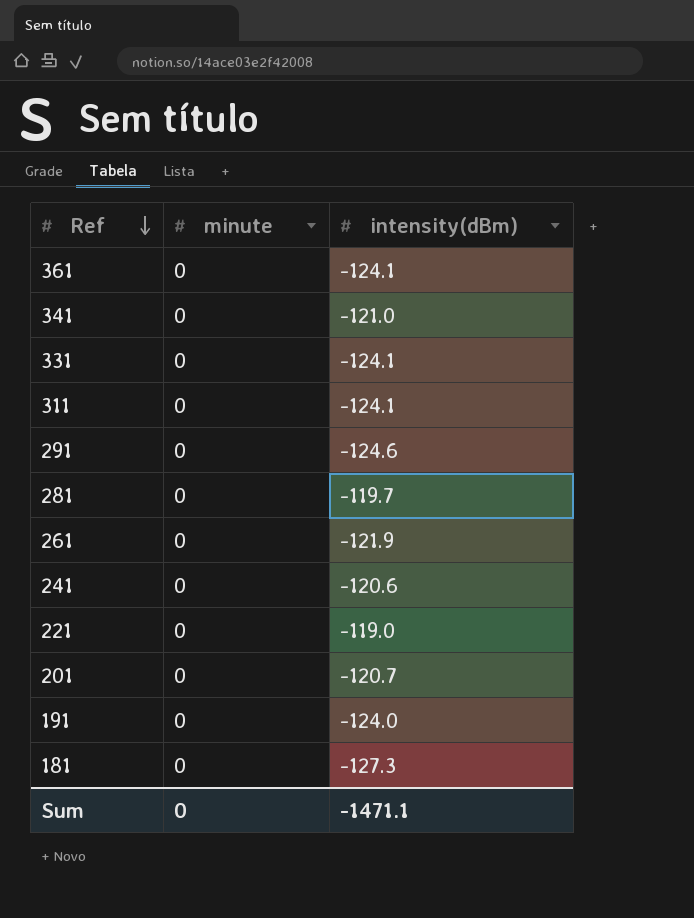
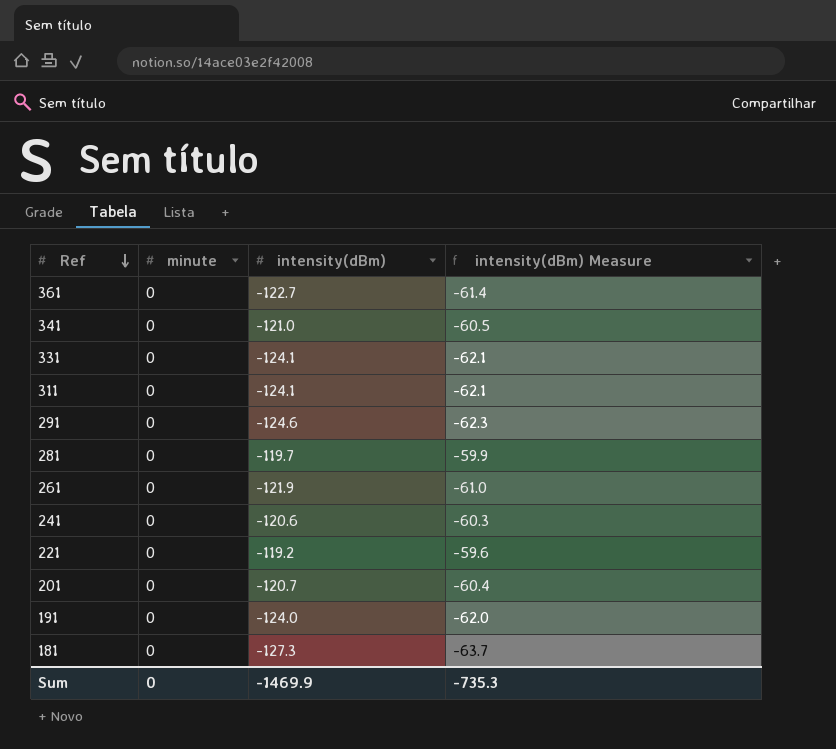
column intensity(dBm) Measure | formula: none -> [intensity(dBm)] * 0.5
361 | intensity(dBm): -124.1 -> -122.7
221 | intensity(dBm): -119.0 -> -119.2
Sum | intensity(dBm): -1471.1 -> -1469.9

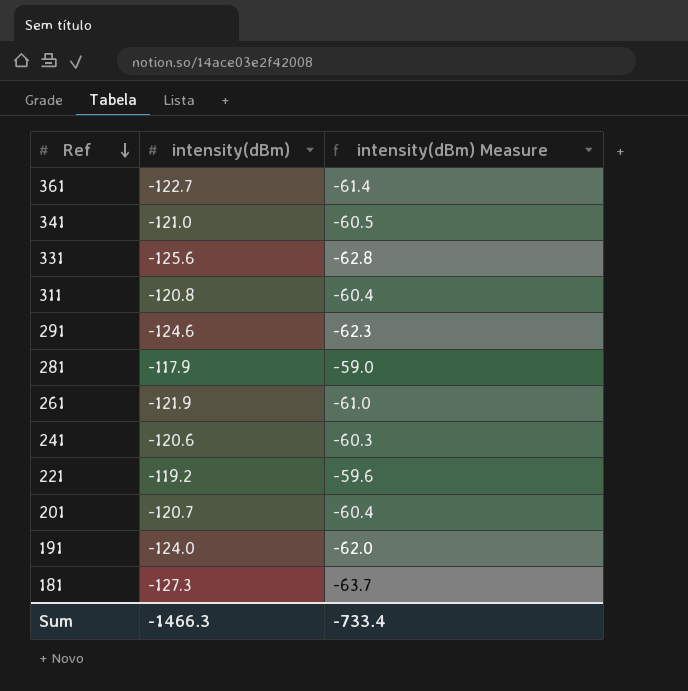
column minute | position: 2 -> none
331 | intensity(dBm): -124.1 -> -125.6
331 | intensity(dBm) Measure: -62.1 -> -62.8
311 | intensity(dBm): -124.1 -> -120.8
311 | intensity(dBm) Measure: -62.1 -> -60.4
281 | intensity(dBm): -119.7 -> -117.9
281 | intensity(dBm) Measure: -59.9 -> -59.0
Sum | intensity(dBm): -1469.9 -> -1466.3
Sum | intensity(dBm) Measure: -735.3 -> -733.4

